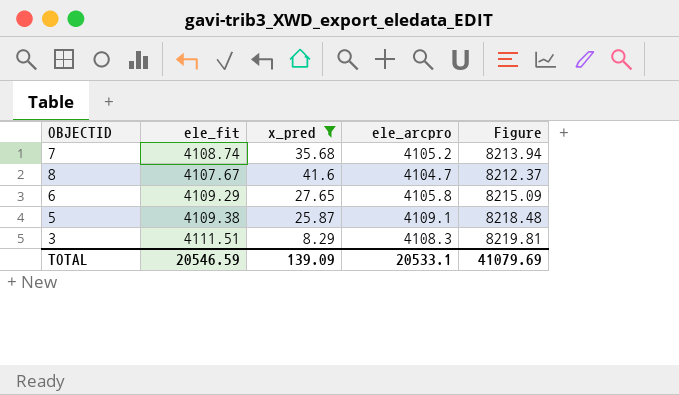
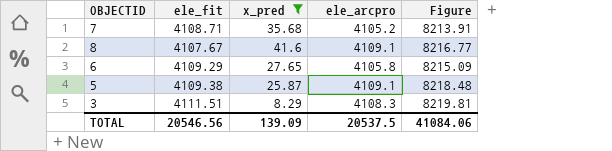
7 | ele_fit: 4108.74 -> 4108.71
7 | Figure: 8213.94 -> 8213.91
8 | ele_arcpro: 4104.7 -> 4109.1
8 | Figure: 8212.37 -> 8216.77
TOTAL | ele_fit: 20546.59 -> 20546.56
TOTAL | ele_arcpro: 20533.1 -> 20537.5
TOTAL | Figure: 41079.69 -> 41084.06

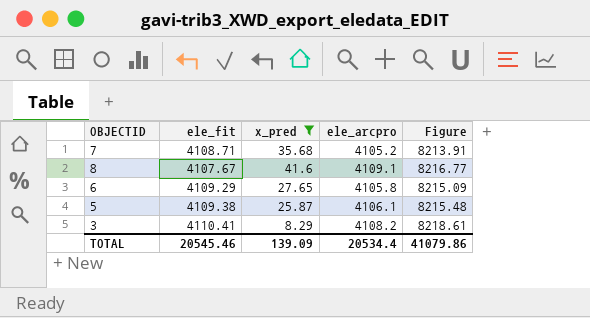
5 | ele_arcpro: 4109.1 -> 4106.1
5 | Figure: 8218.48 -> 8215.48
3 | ele_fit: 4111.51 -> 4110.41
3 | ele_arcpro: 4108.3 -> 4108.2
3 | Figure: 8219.81 -> 8218.61
TOTAL | ele_fit: 20546.56 -> 20545.46
TOTAL | ele_arcpro: 20537.5 -> 20534.4
TOTAL | Figure: 41084.06 -> 41079.86

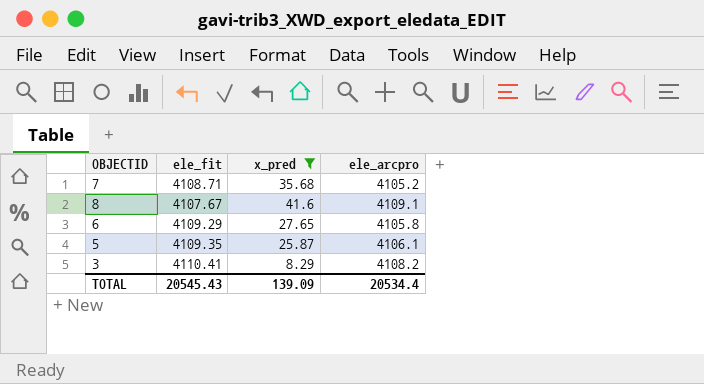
column Figure | formula: [ele_fit] + [ele_arcpro] -> none
5 | ele_fit: 4109.38 -> 4109.35
TOTAL | ele_fit: 20545.46 -> 20545.43

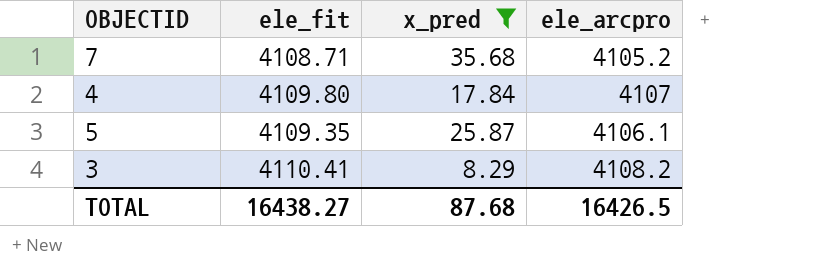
row 8: 4107.67 | 41.6 | 4109.1 -> none
row 6: 4109.29 | 27.65 | 4105.8 -> none
row 4: none -> 4109.80 | 17.84 | 4107
TOTAL | ele_fit: 20545.43 -> 16438.27
TOTAL | x_pred: 139.09 -> 87.68
TOTAL | ele_arcpro: 20534.4 -> 16426.5

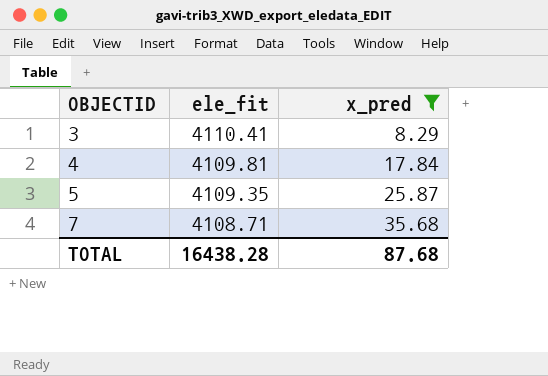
row order: none -> OBJECTID ascending
column ele_arcpro | position: 4 -> none
4 | ele_fit: 4109.80 -> 4109.81
TOTAL | ele_fit: 16438.27 -> 16438.28

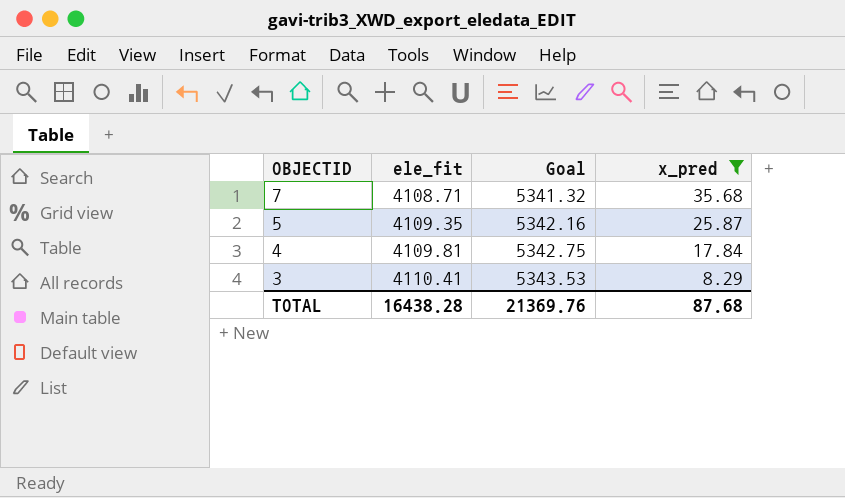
row order: OBJECTID ascending -> OBJECTID descending
column Goal | formula: none -> [ele_fit] * 1.3

